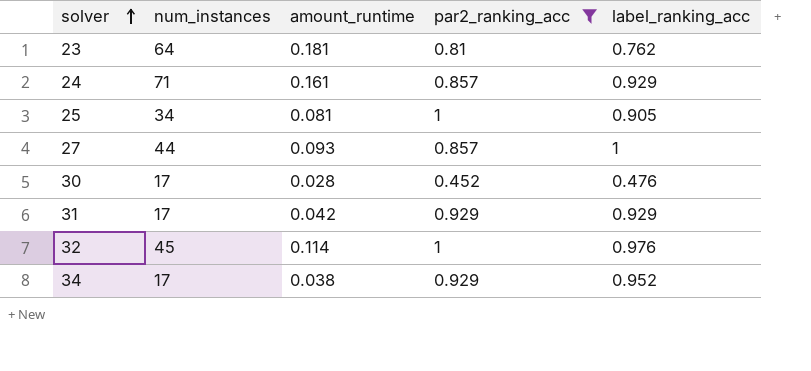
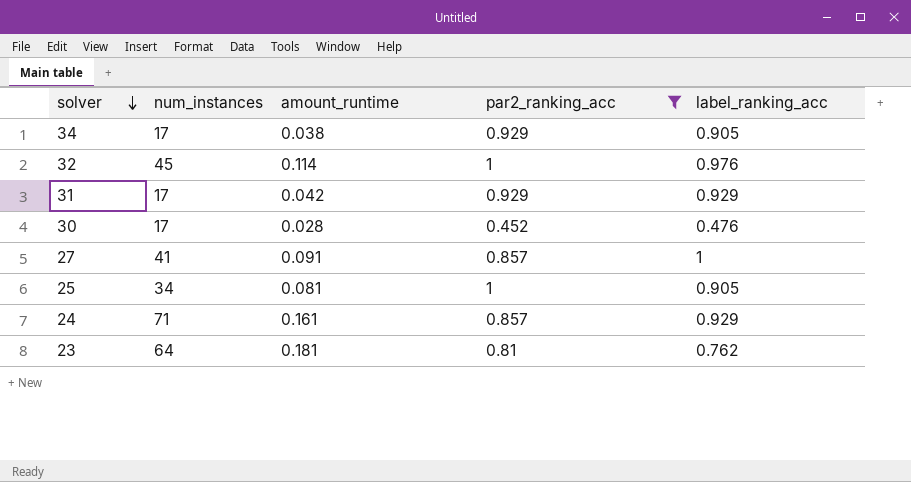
row order: solver ascending -> solver descending
34 | label_ranking_acc: 0.952 -> 0.905
27 | num_instances: 44 -> 41
27 | amount_runtime: 0.093 -> 0.091

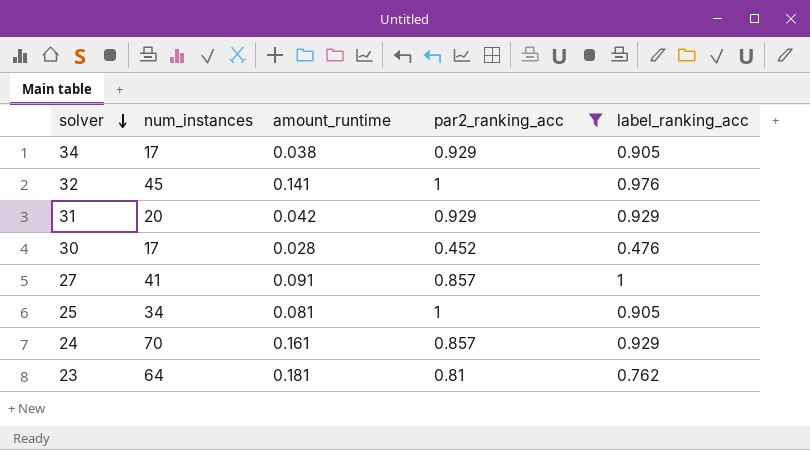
32 | amount_runtime: 0.114 -> 0.141
31 | num_instances: 17 -> 20
24 | num_instances: 71 -> 70

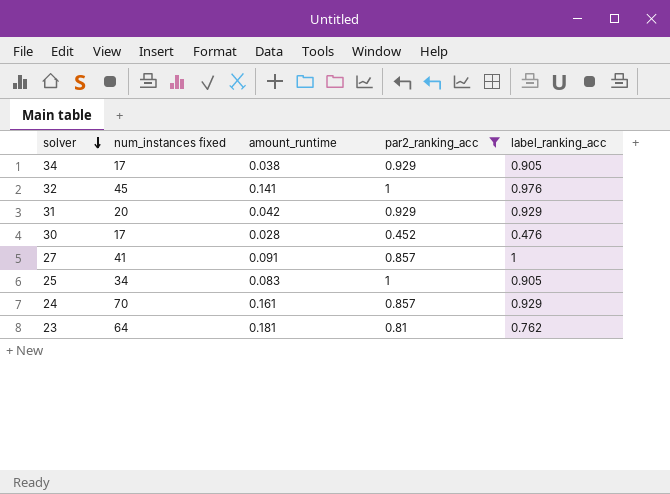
column name: num_instances -> num_instances fixed
25 | amount_runtime: 0.081 -> 0.083

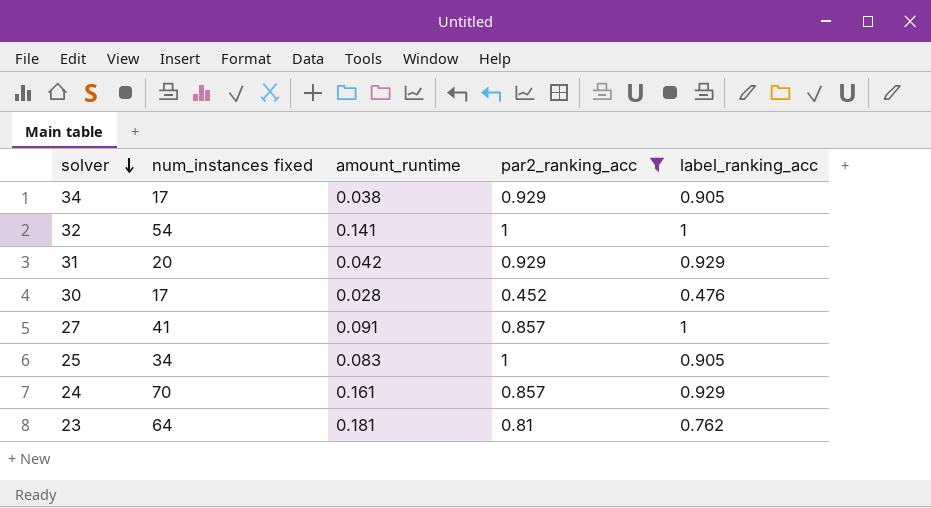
32 | num_instances fixed: 45 -> 54
32 | label_ranking_acc: 0.976 -> 1

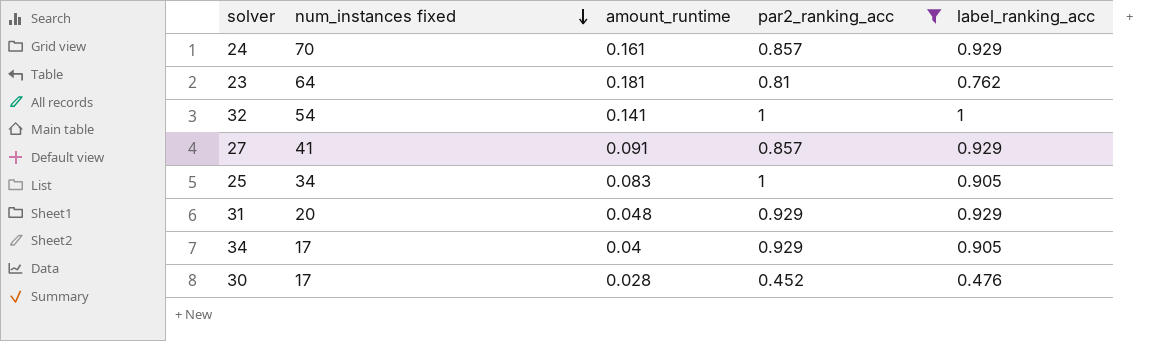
row order: solver descending -> num_instances fixed descending
27 | label_ranking_acc: 1 -> 0.929
31 | amount_runtime: 0.042 -> 0.048
34 | amount_runtime: 0.038 -> 0.04

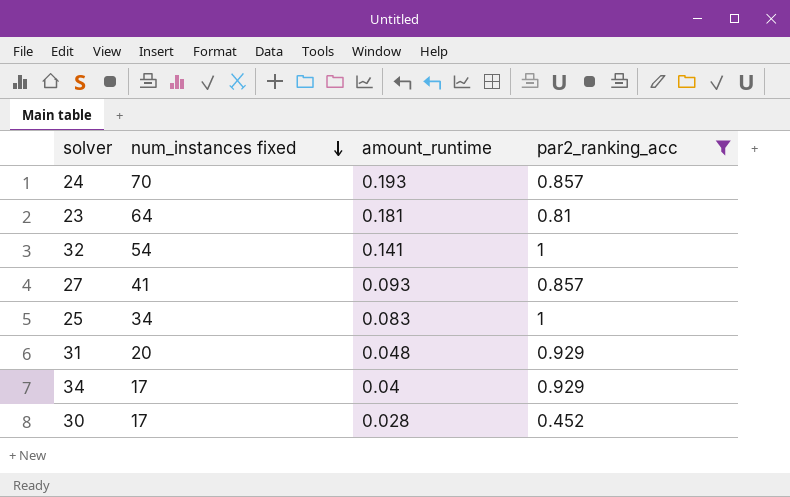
column label_ranking_acc | position: 5 -> none
24 | amount_runtime: 0.161 -> 0.193
27 | amount_runtime: 0.091 -> 0.093

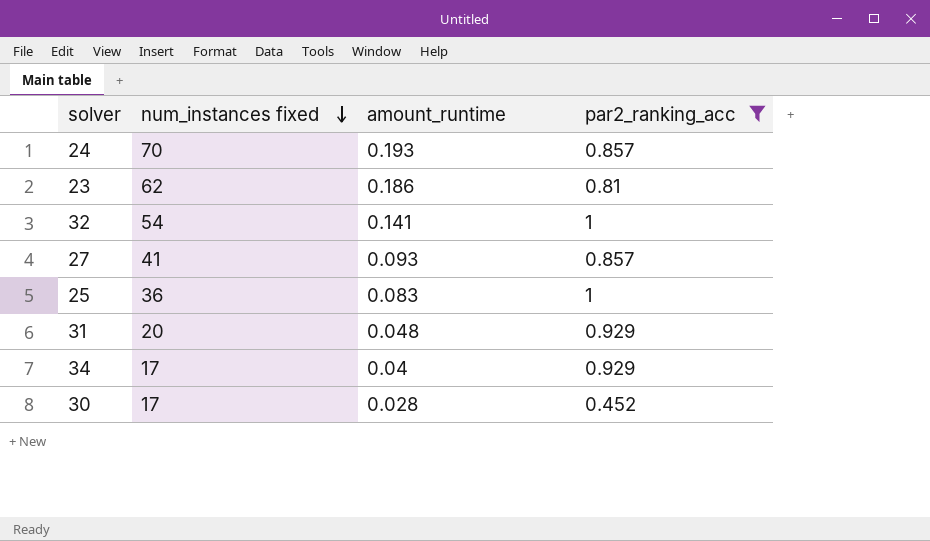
23 | num_instances fixed: 64 -> 62
23 | amount_runtime: 0.181 -> 0.186
25 | num_instances fixed: 34 -> 36

